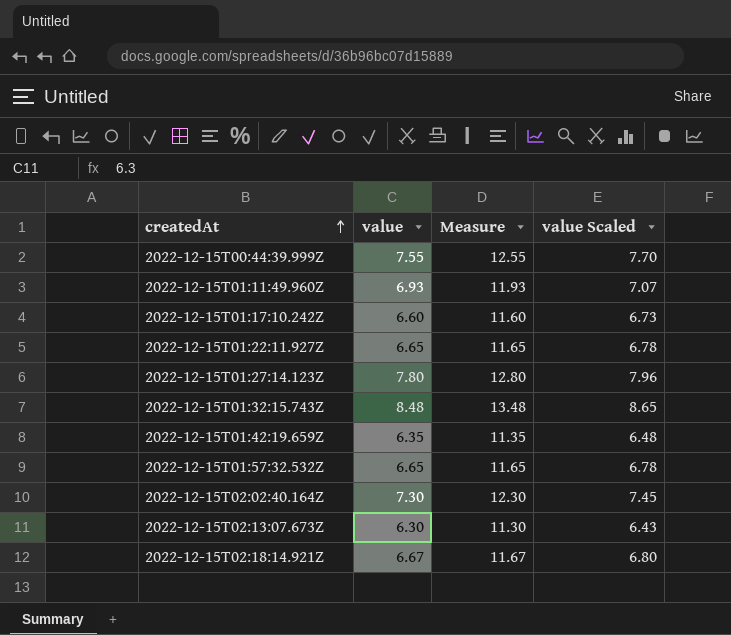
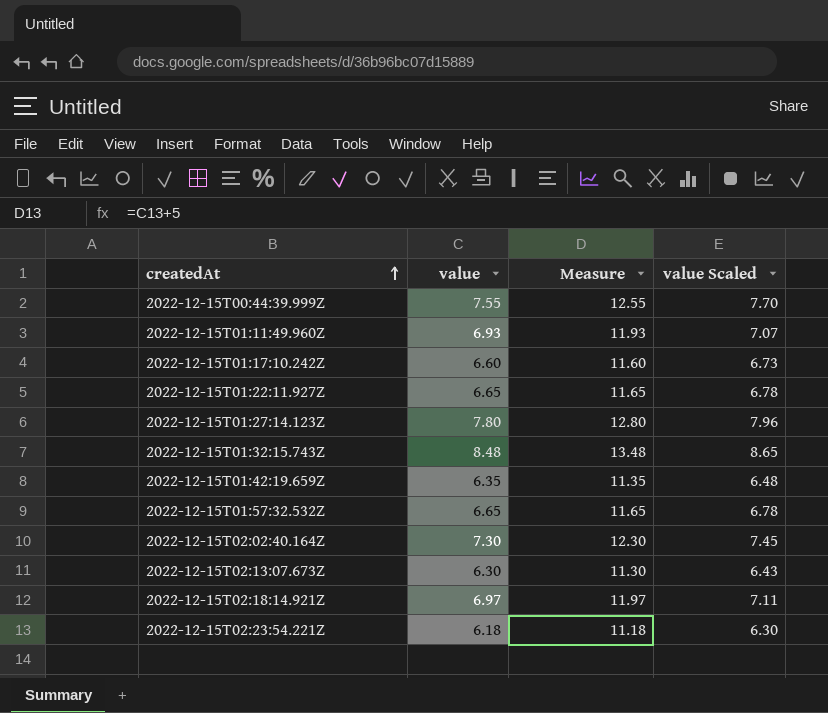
2022-12-15T02:18:14.921Z | value: 6.67 -> 6.97
2022-12-15T02:18:14.921Z | Measure: 11.67 -> 11.97
2022-12-15T02:18:14.921Z | value Scaled: 6.80 -> 7.11
row 2022-12-15T02:23:54.221Z: none -> 6.18 | 11.18 | 6.30

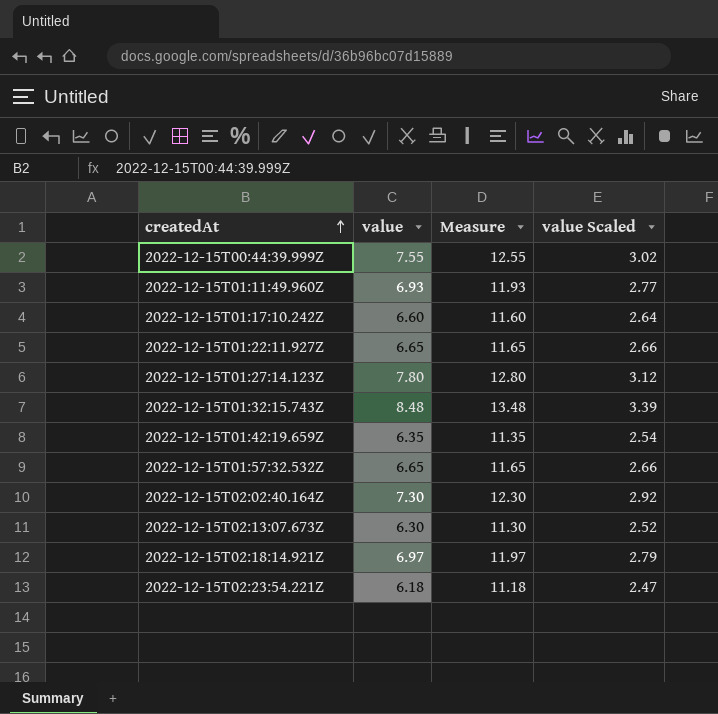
column value Scaled | formula: [value] * 1.02 -> [value] * 0.4

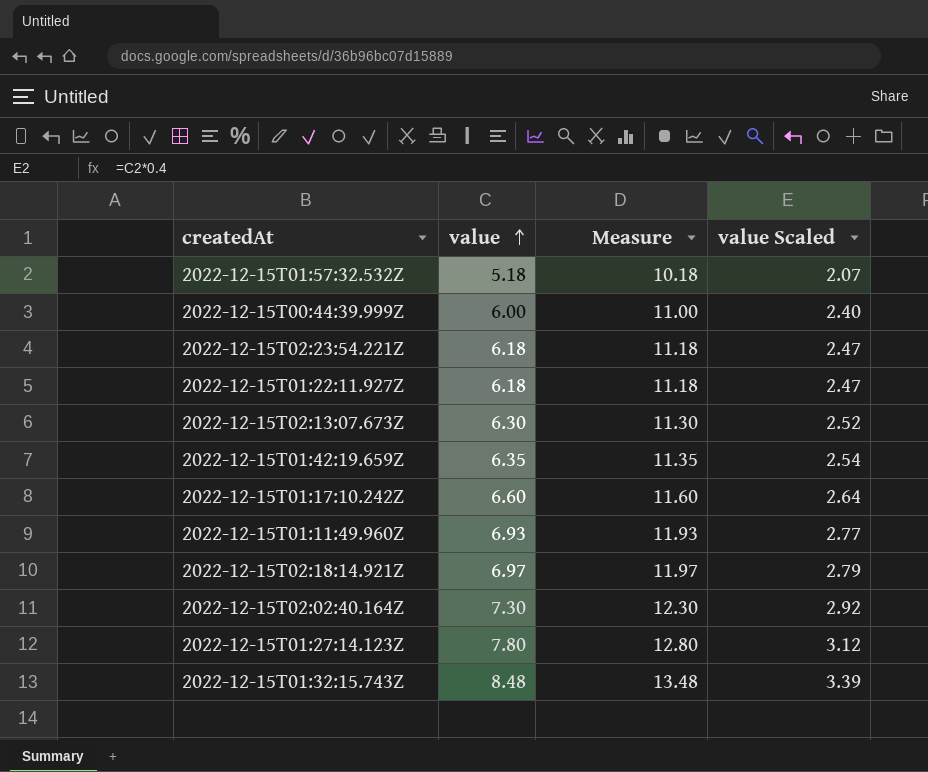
row order: createdAt ascending -> value ascending
2022-12-15T01:57:32.532Z | value: 6.65 -> 5.18
2022-12-15T01:57:32.532Z | Measure: 11.65 -> 10.18
2022-12-15T01:57:32.532Z | value Scaled: 2.66 -> 2.07
2022-12-15T00:44:39.999Z | value: 7.55 -> 6.00
2022-12-15T00:44:39.999Z | Measure: 12.55 -> 11.00
2022-12-15T00:44:39.999Z | value Scaled: 3.02 -> 2.40
2022-12-15T01:22:11.927Z | value: 6.65 -> 6.18
2022-12-15T01:22:11.927Z | Measure: 11.65 -> 11.18
2022-12-15T01:22:11.927Z | value Scaled: 2.66 -> 2.47

